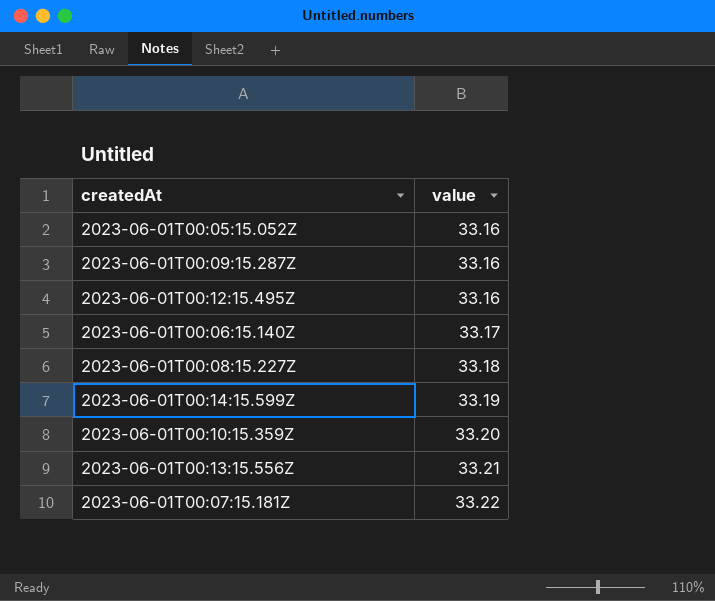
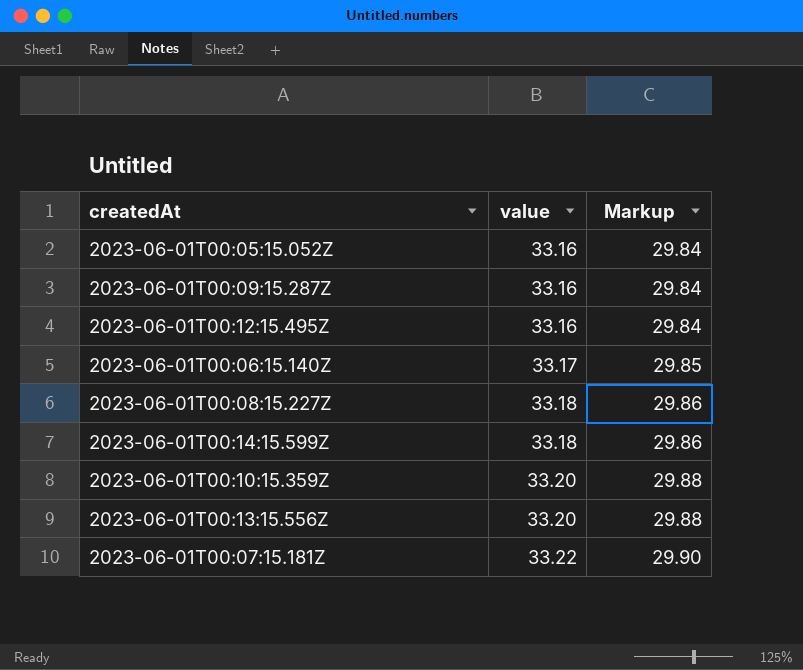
column Markup | formula: none -> [value] * 0.9
2023-06-01T00:14:15.599Z | value: 33.19 -> 33.18
2023-06-01T00:13:15.556Z | value: 33.21 -> 33.20

